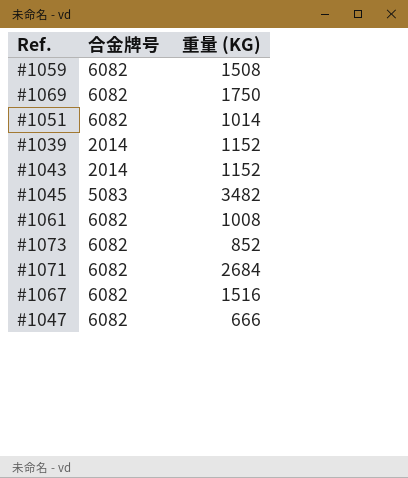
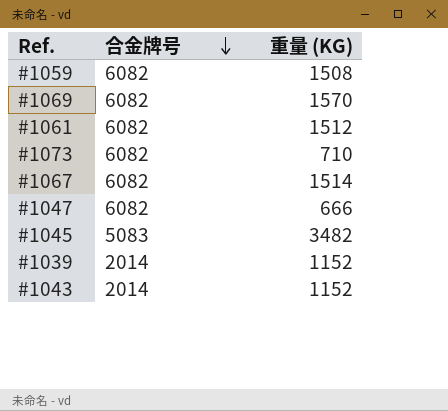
row order: none -> 合金牌号 descending
row #1051: 6082 | 1014 -> none
row #1071: 6082 | 2684 -> none
#1069 | 重量 (KG): 1750 -> 1570
#1061 | 重量 (KG): 1008 -> 1512
#1073 | 重量 (KG): 852 -> 710
#1067 | 重量 (KG): 1516 -> 1514

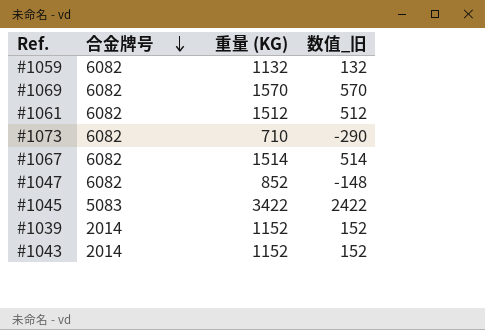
column 数值_旧 | formula: none -> [重量 (KG)] - 1000
#1059 | 重量 (KG): 1508 -> 1132
#1047 | 重量 (KG): 666 -> 852
#1045 | 重量 (KG): 3482 -> 3422

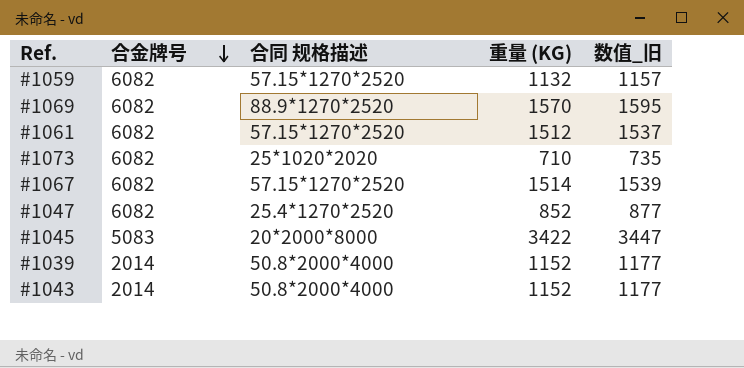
column 合同 规格描述 | position: none -> 3
column 数值_旧 | formula: [重量 (KG)] - 1000 -> [重量 (KG)] + 25

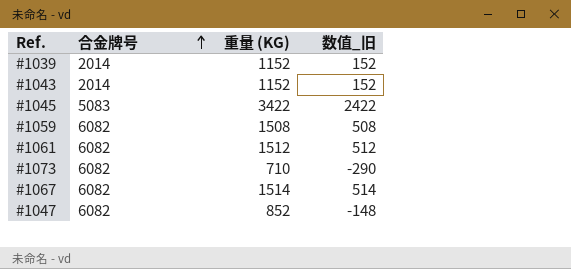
row order: 合金牌号 descending -> 合金牌号 ascending
column 合同 规格描述 | position: 3 -> none
column 数值_旧 | formula: [重量 (KG)] + 25 -> [重量 (KG)] - 1000
row #1069: 6082 | 88.9*1270*2520 | 1570 | 1595 -> none
#1059 | 重量 (KG): 1132 -> 1508

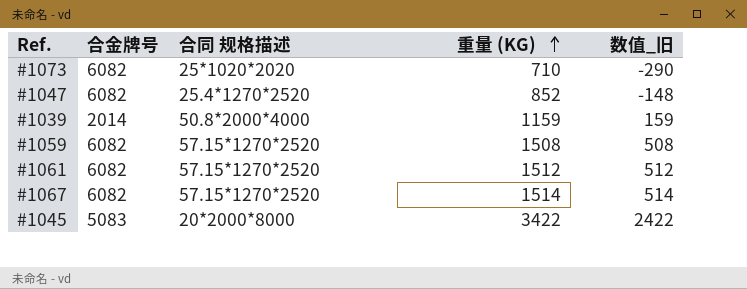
row order: 合金牌号 ascending -> 重量 (KG) ascending
column 合同 规格描述 | position: none -> 3
row #1043: 2014 | 1152 | 152 -> none
#1039 | 重量 (KG): 1152 -> 1159
#1039 | 数值_旧: 152 -> 159

